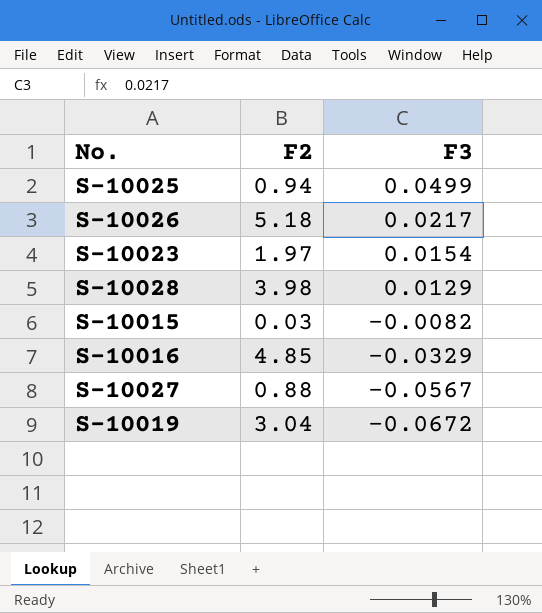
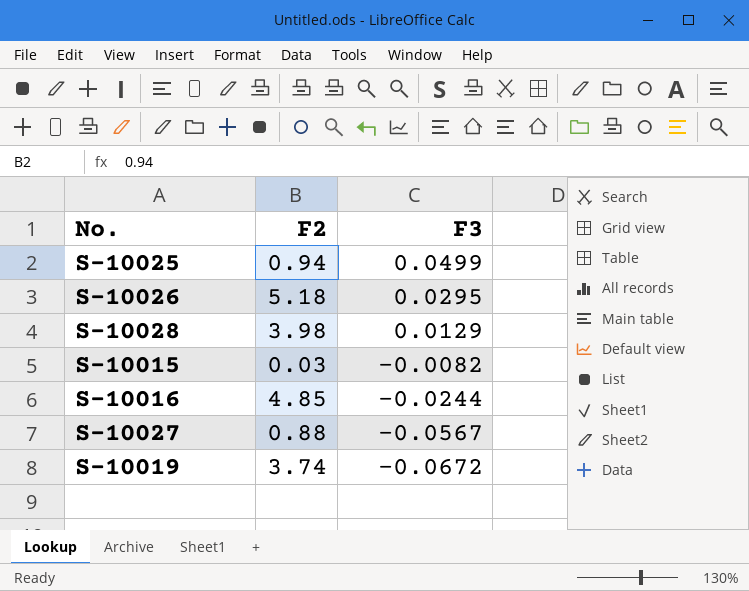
row S-10023: 1.97 | 0.0154 -> none
S-10026 | F3: 0.0217 -> 0.0295
S-10016 | F3: -0.0329 -> -0.0244
S-10019 | F2: 3.04 -> 3.74

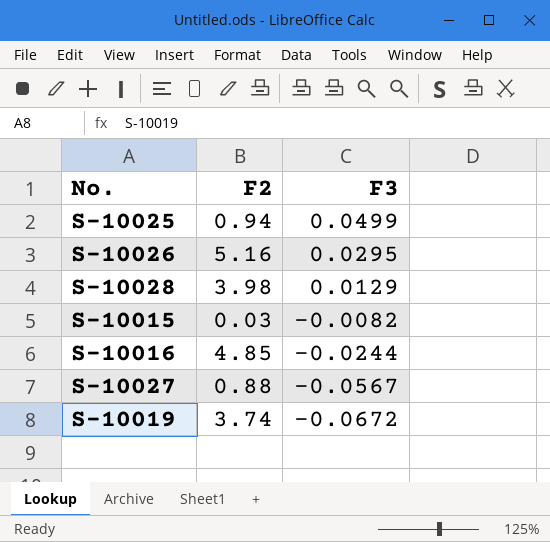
S-10026 | F2: 5.18 -> 5.16

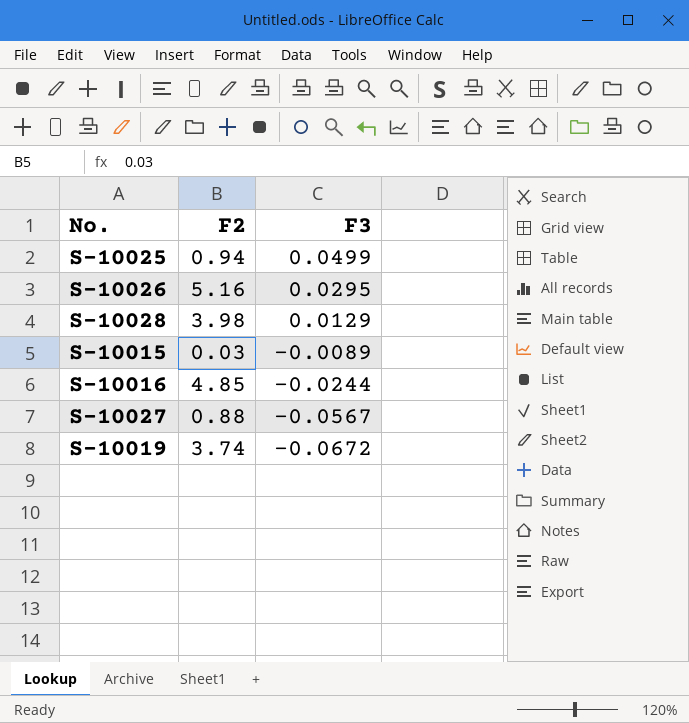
S-10015 | F3: -0.0082 -> -0.0089

